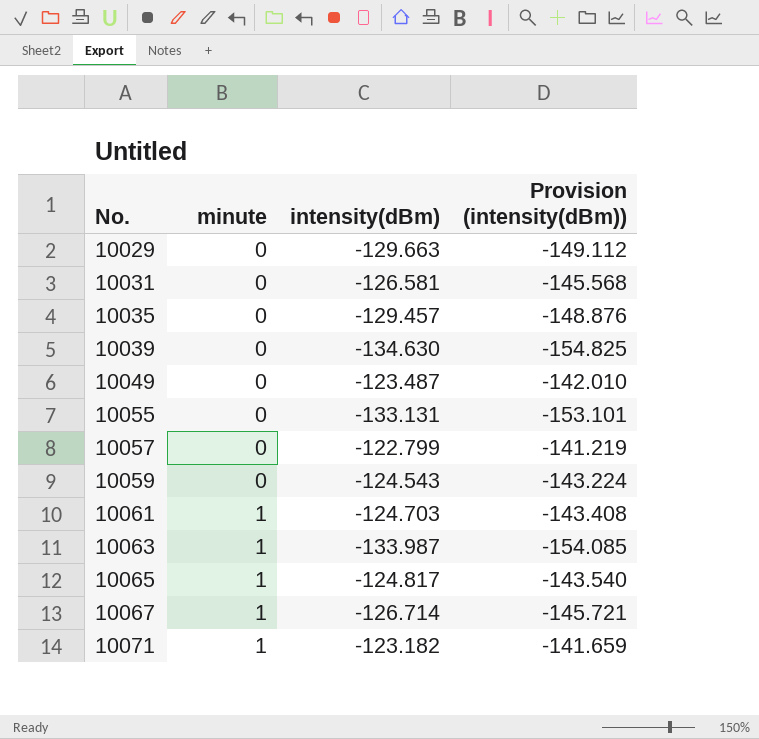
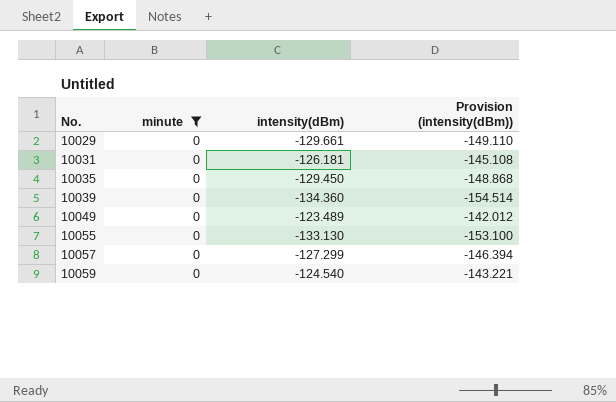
filter: none -> minute = 0
10029 | intensity(dBm): -129.663 -> -129.661
10029 | Provision (intensity(dBm)): -149.112 -> -149.110
10031 | intensity(dBm): -126.581 -> -126.181
10031 | Provision (intensity(dBm)): -145.568 -> -145.108
10035 | intensity(dBm): -129.457 -> -129.450
10035 | Provision (intensity(dBm)): -148.876 -> -148.868
10039 | intensity(dBm): -134.630 -> -134.360
10039 | Provision (intensity(dBm)): -154.825 -> -154.514
10049 | intensity(dBm): -123.487 -> -123.489
10049 | Provision (intensity(dBm)): -142.010 -> -142.012
10055 | intensity(dBm): -133.131 -> -133.130
10055 | Provision (intensity(dBm)): -153.101 -> -153.100
10057 | intensity(dBm): -122.799 -> -127.299
10057 | Provision (intensity(dBm)): -141.219 -> -146.394
10059 | intensity(dBm): -124.543 -> -124.540
10059 | Provision (intensity(dBm)): -143.224 -> -143.221

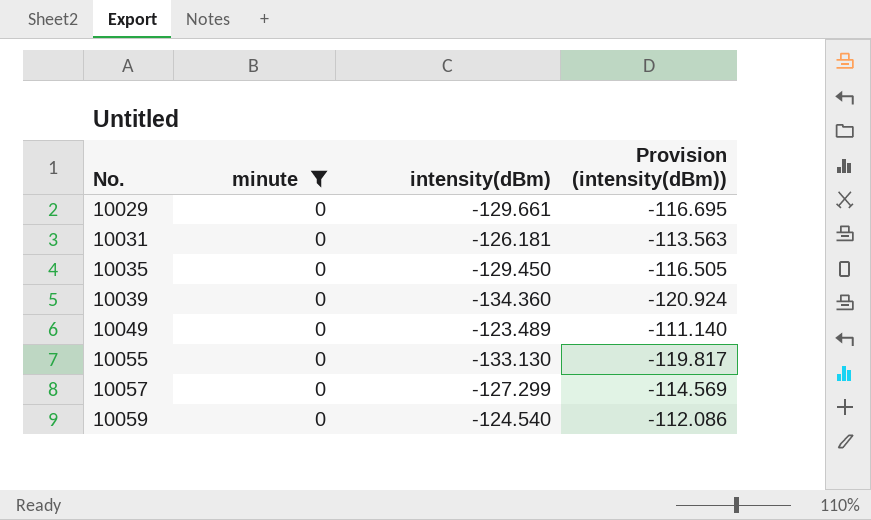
column Provision (intensity(dBm)) | formula: [intensity(dBm)] * 1.15 -> [intensity(dBm)] * 0.9

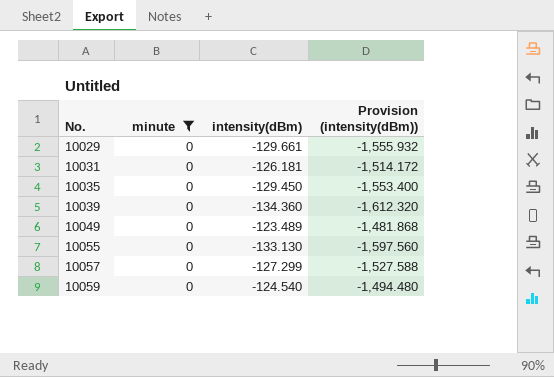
column Provision (intensity(dBm)) | formula: [intensity(dBm)] * 0.9 -> [intensity(dBm)] * 12

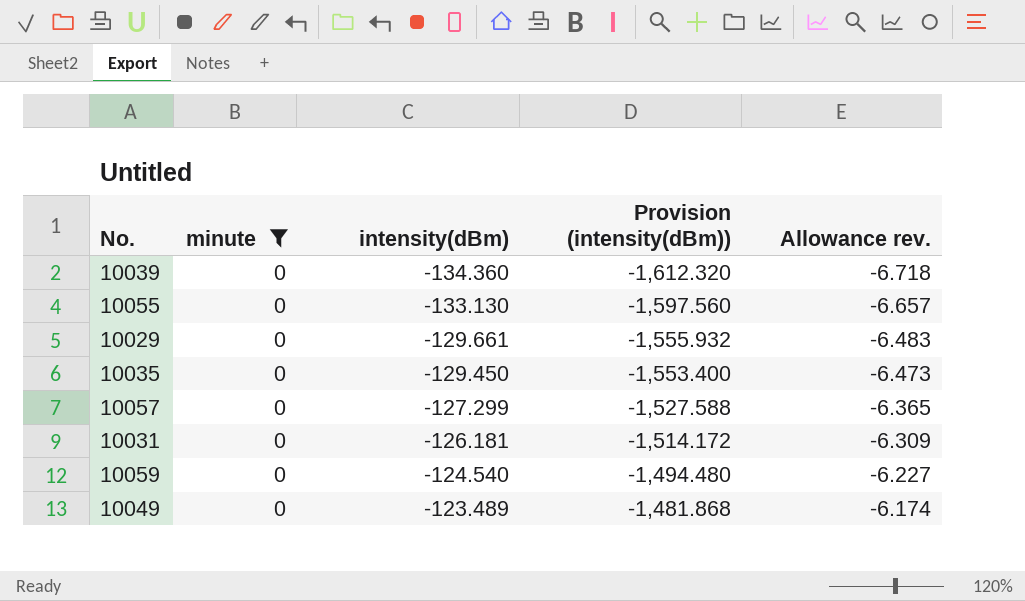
row order: No. ascending -> intensity(dBm) ascending
column Allowance rev. | formula: none -> [intensity(dBm)] * 0.05

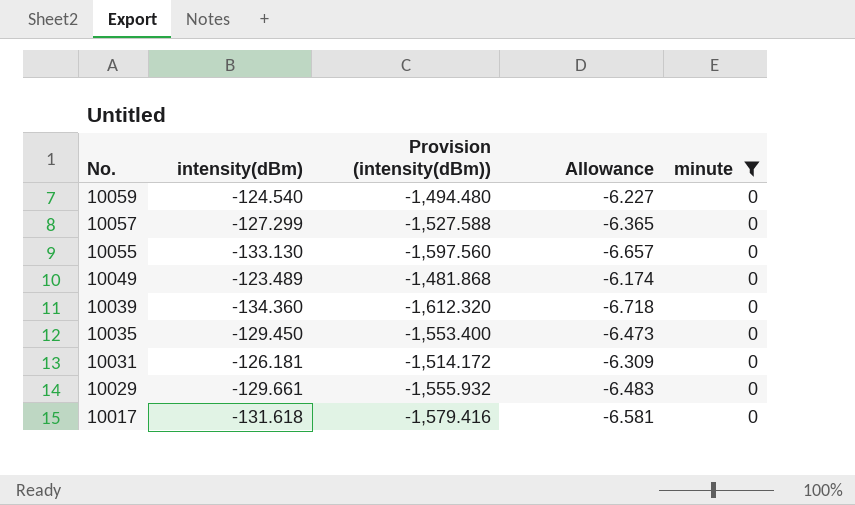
row order: intensity(dBm) ascending -> No. descending
column name: Allowance rev. -> Allowance
column minute | position: 2 -> 5
row 10017: none -> -131.618 | -1,579.416 | -6.581 | 0

